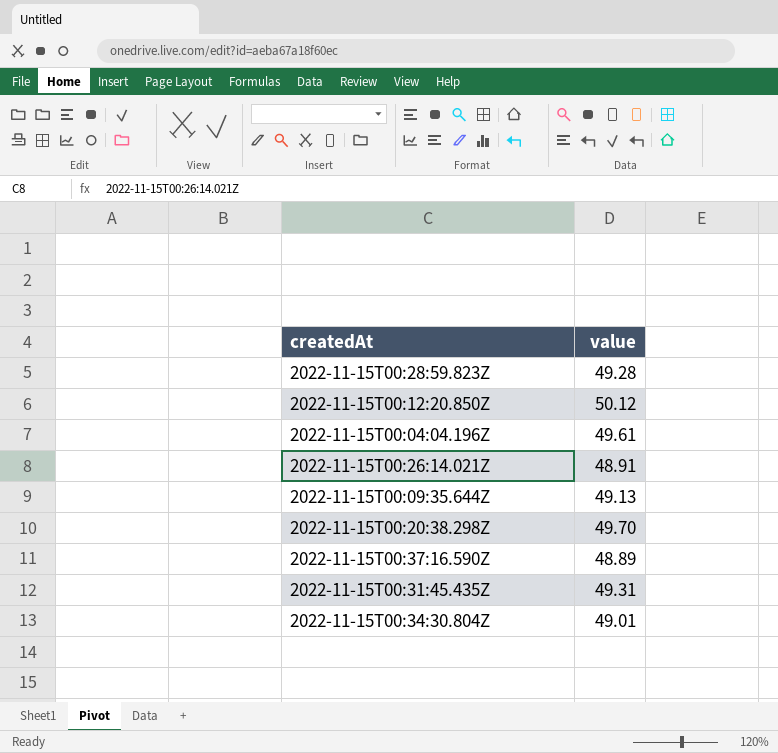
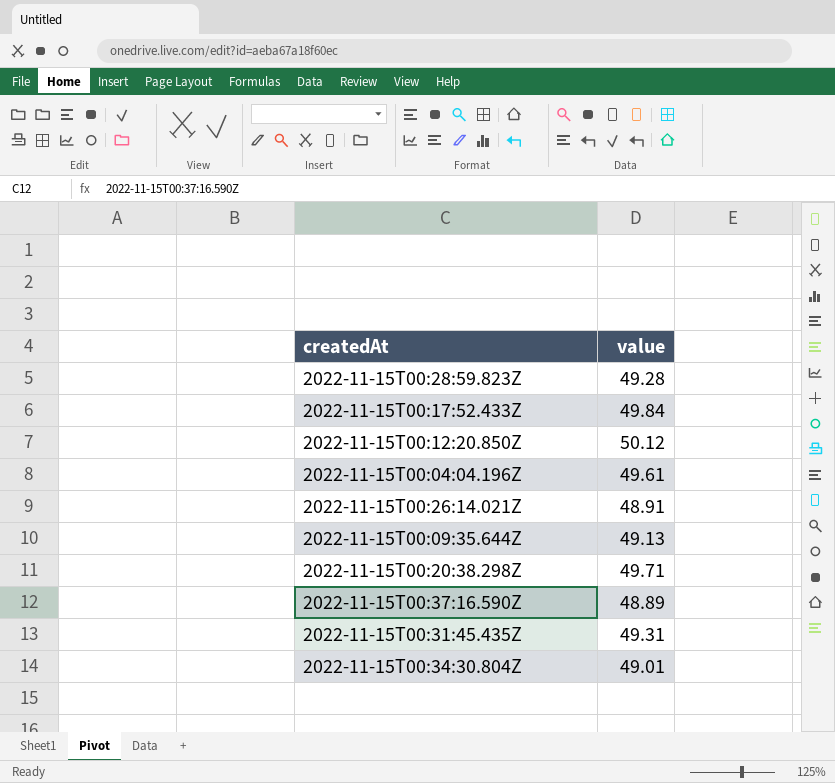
row 2022-11-15T00:17:52.433Z: none -> 49.84
2022-11-15T00:20:38.298Z | value: 49.70 -> 49.71

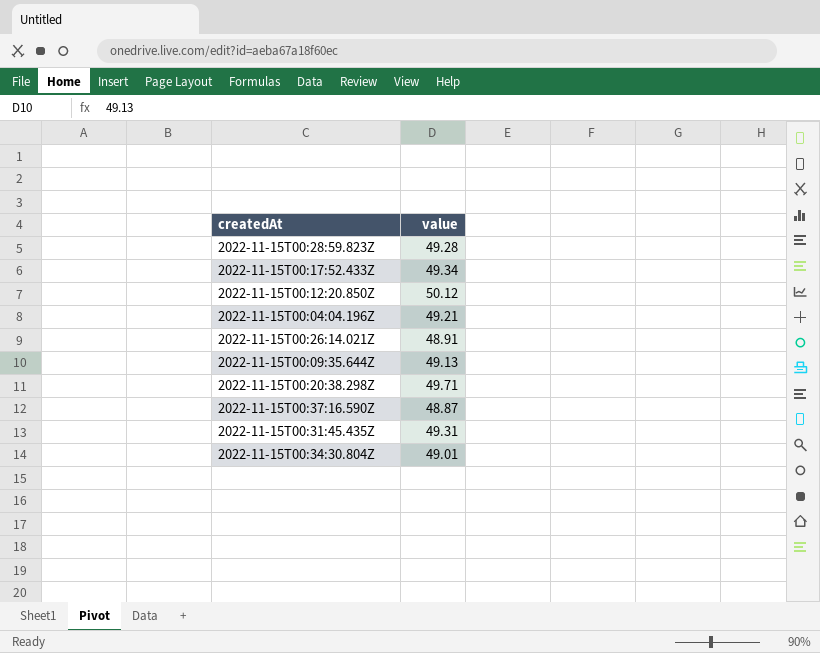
2022-11-15T00:17:52.433Z | value: 49.84 -> 49.34
2022-11-15T00:04:04.196Z | value: 49.61 -> 49.21
2022-11-15T00:37:16.590Z | value: 48.89 -> 48.87

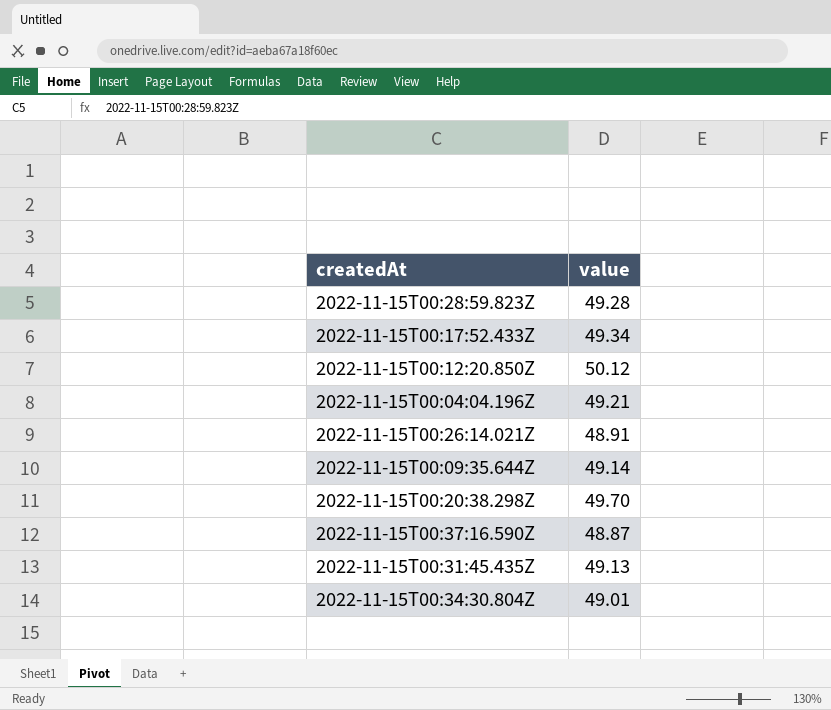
2022-11-15T00:09:35.644Z | value: 49.13 -> 49.14
2022-11-15T00:20:38.298Z | value: 49.71 -> 49.70
2022-11-15T00:31:45.435Z | value: 49.31 -> 49.13

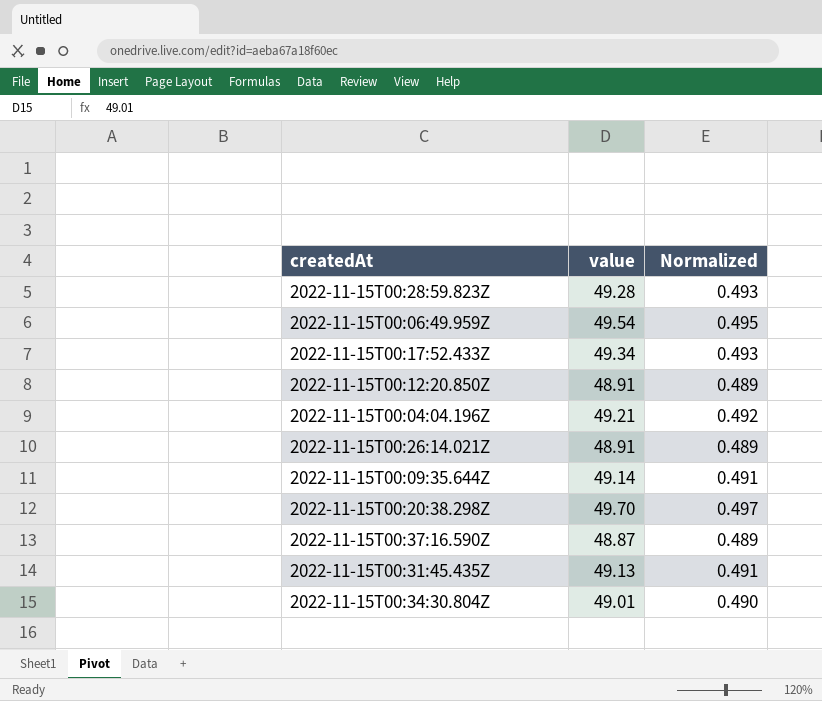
column Normalized | formula: none -> [value] * 0.01
row 2022-11-15T00:06:49.959Z: none -> 49.54 | 0.495
2022-11-15T00:12:20.850Z | value: 50.12 -> 48.91

